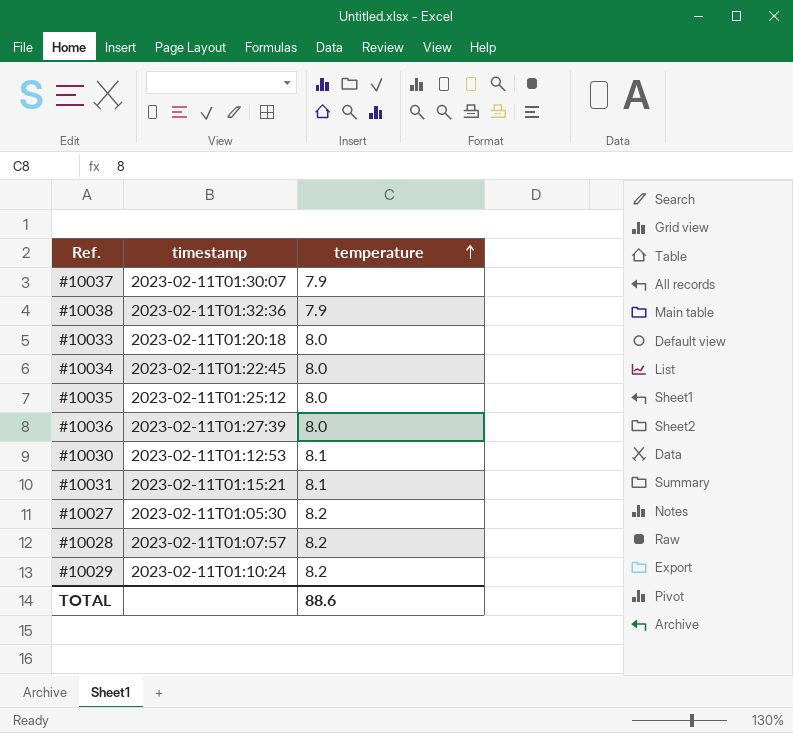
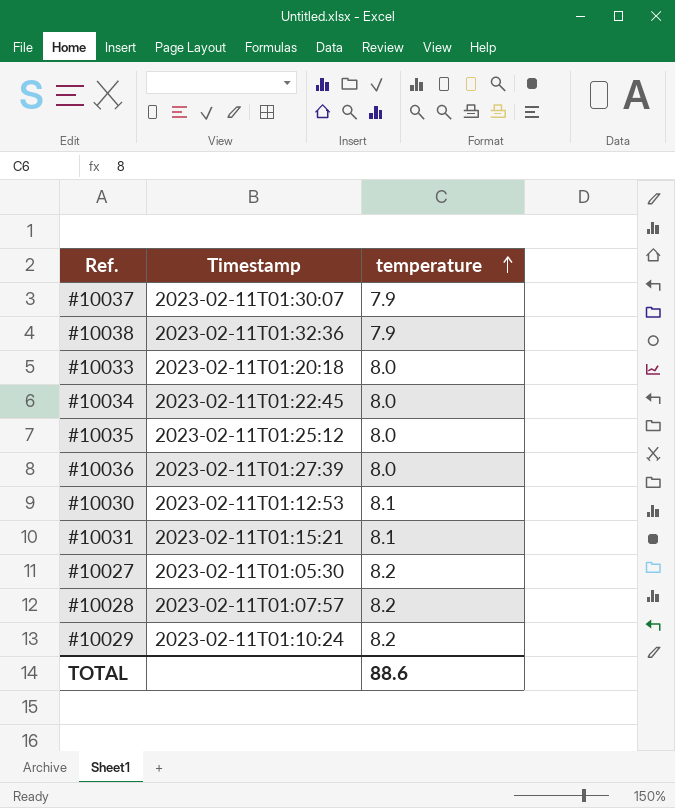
column name: timestamp -> Timestamp

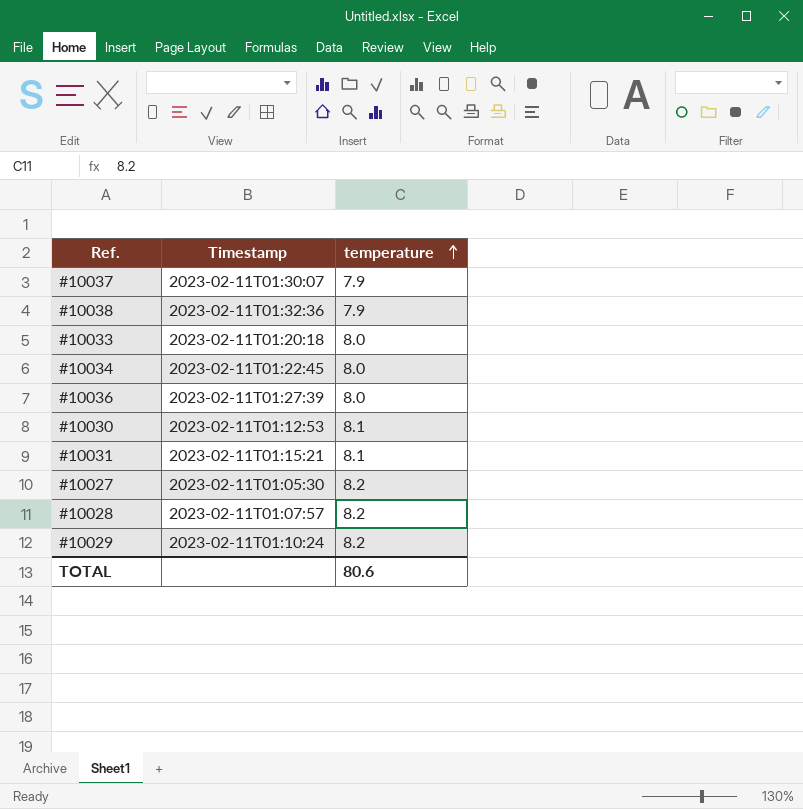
row #10035: 2023-02-11T01:25:12 | 8.0 -> none
TOTAL | temperature: 88.6 -> 80.6

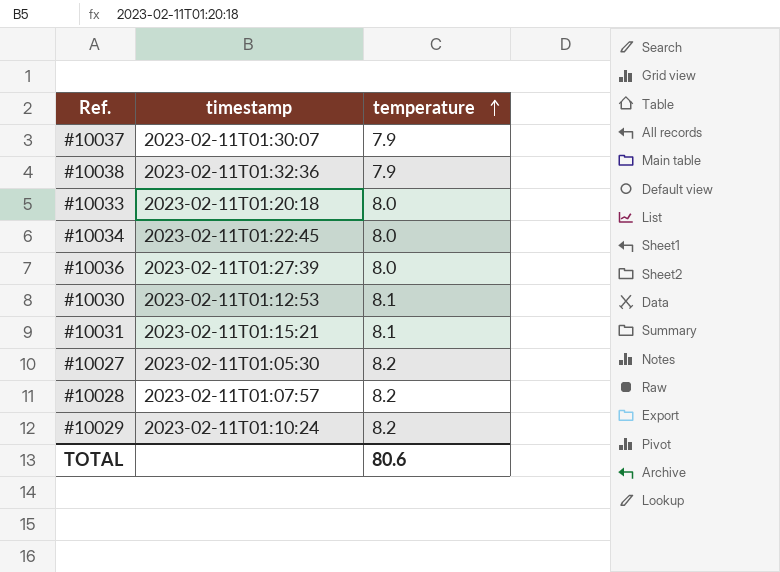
column name: Timestamp -> timestamp

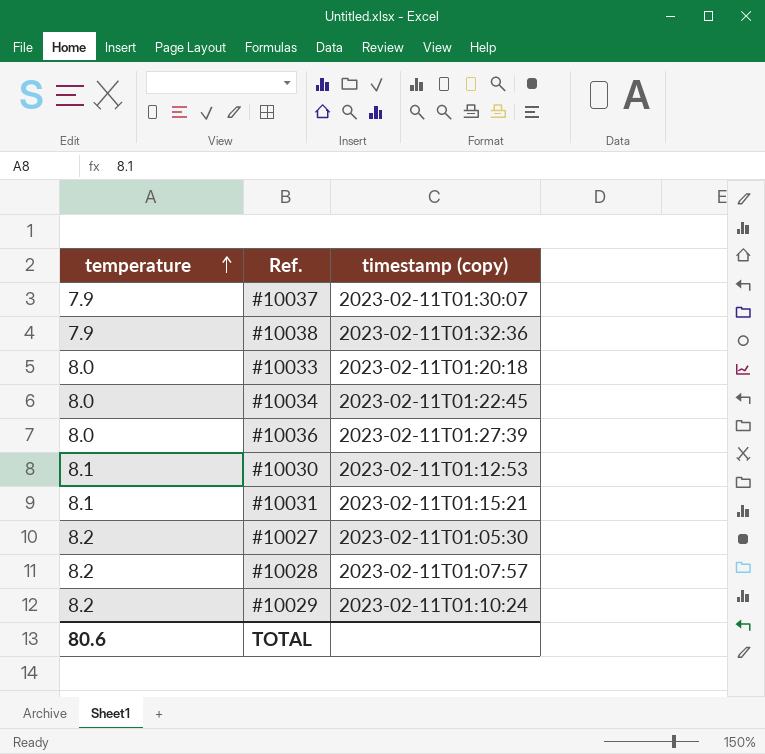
column temperature | position: 3 -> 1
column name: timestamp -> timestamp (copy)

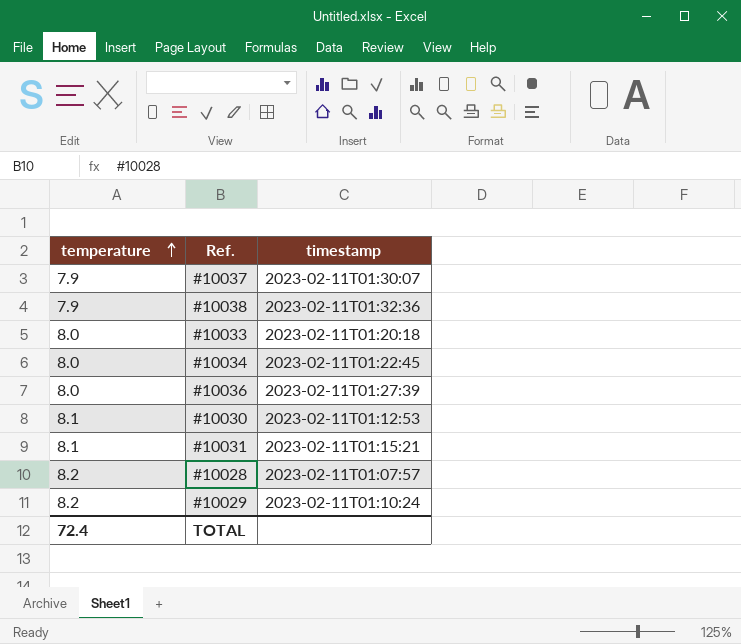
column name: timestamp (copy) -> timestamp
row #10027: 8.2 | 2023-02-11T01:05:30 -> none
TOTAL | temperature: 80.6 -> 72.4

